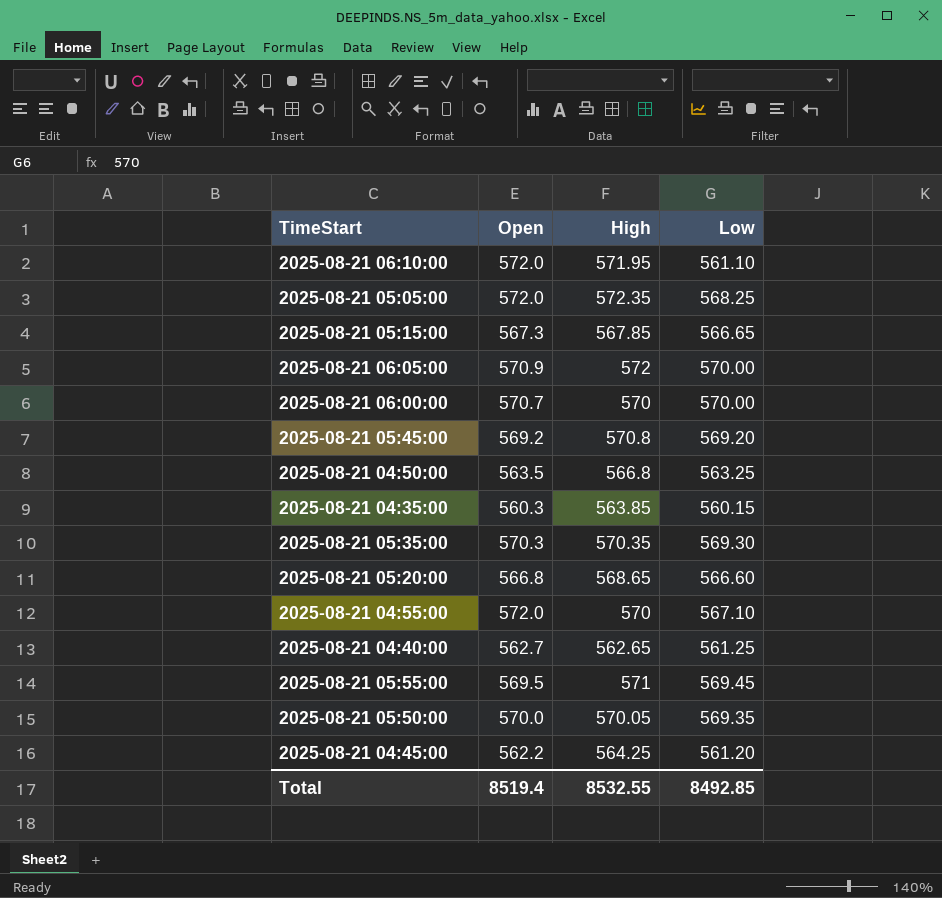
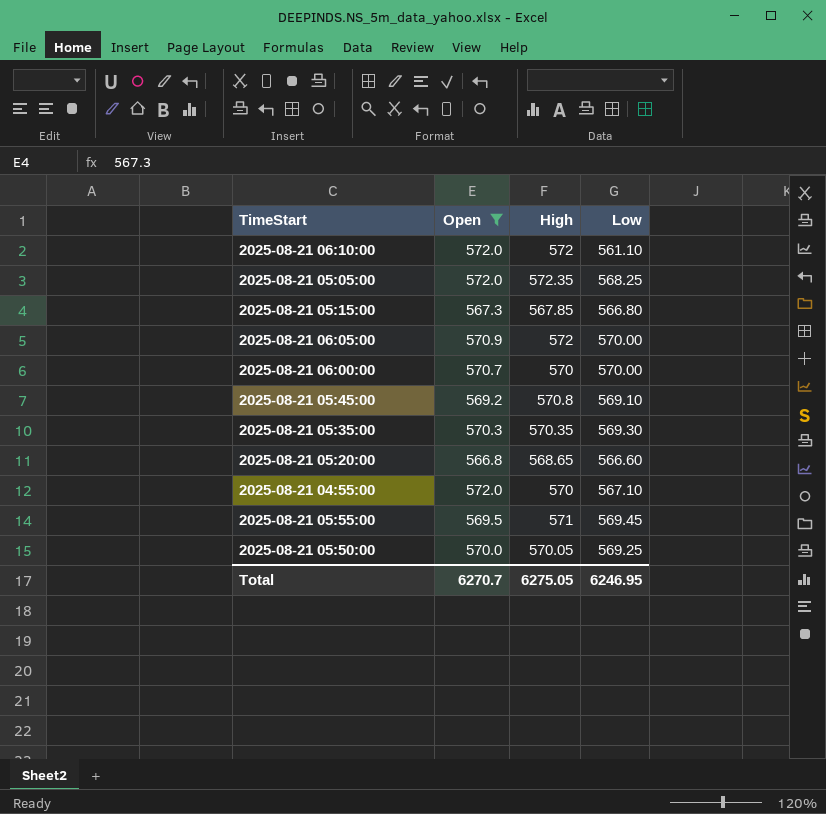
filter: none -> Open >= 566.8
2025-08-21 06:10:00 | High: 571.95 -> 572
2025-08-21 05:15:00 | Low: 566.65 -> 566.80
2025-08-21 05:45:00 | Low: 569.20 -> 569.10
2025-08-21 05:50:00 | Low: 569.35 -> 569.25
Total | Open: 8519.4 -> 6270.7
Total | High: 8532.55 -> 6275.05
Total | Low: 8492.85 -> 6246.95

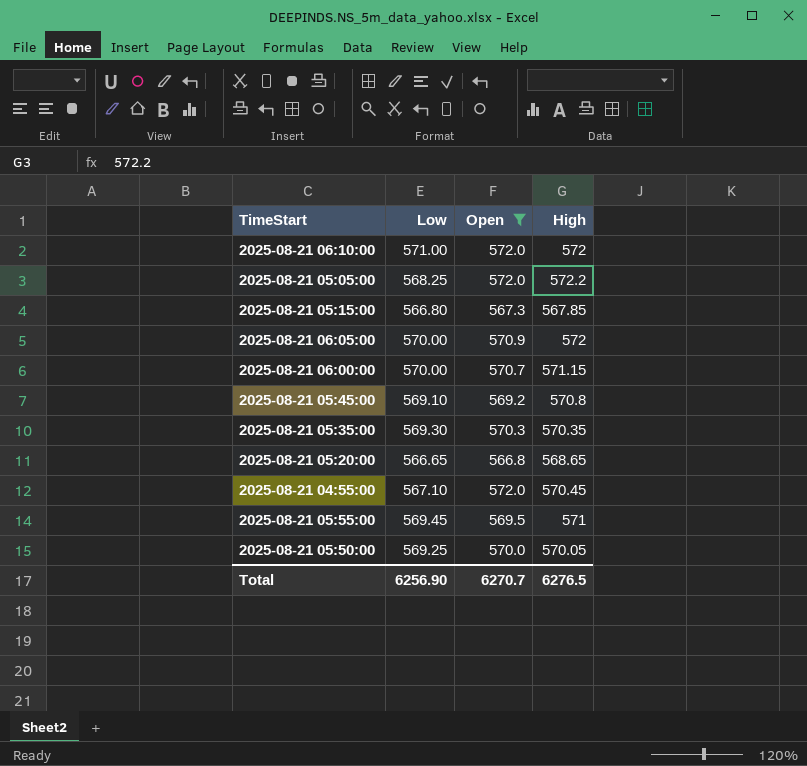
column Low | position: 4 -> 2
2025-08-21 06:10:00 | Low: 561.10 -> 571.00
2025-08-21 05:05:00 | High: 572.35 -> 572.2
2025-08-21 06:00:00 | High: 570 -> 571.15
2025-08-21 05:20:00 | Low: 566.60 -> 566.65
2025-08-21 04:55:00 | High: 570 -> 570.45
Total | Low: 6246.95 -> 6256.90
Total | High: 6275.05 -> 6276.5

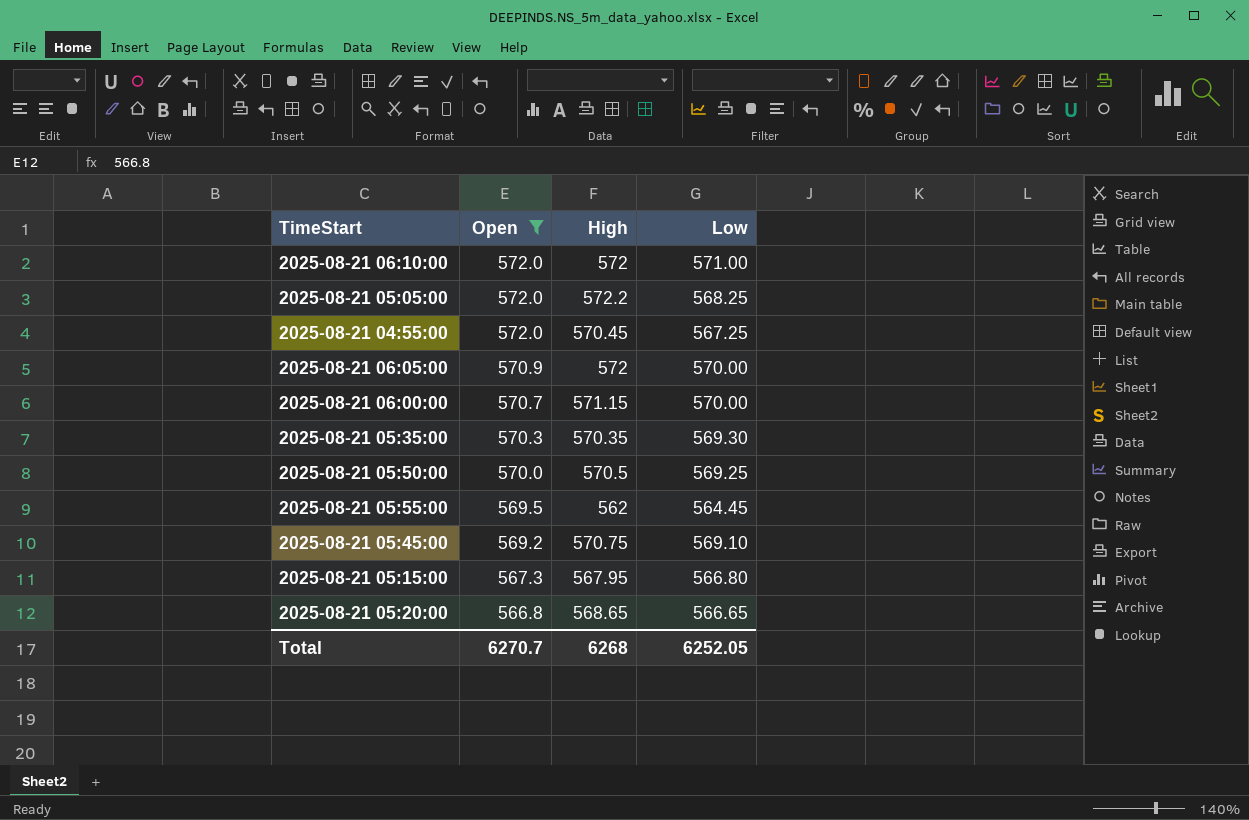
row order: none -> Open descending
column Low | position: 2 -> 4
2025-08-21 04:55:00 | Low: 567.10 -> 567.25
2025-08-21 05:50:00 | High: 570.05 -> 570.5
2025-08-21 05:55:00 | High: 571 -> 562
2025-08-21 05:55:00 | Low: 569.45 -> 564.45
2025-08-21 05:45:00 | High: 570.8 -> 570.75
2025-08-21 05:15:00 | High: 567.85 -> 567.95
Total | High: 6276.5 -> 6268
Total | Low: 6256.90 -> 6252.05

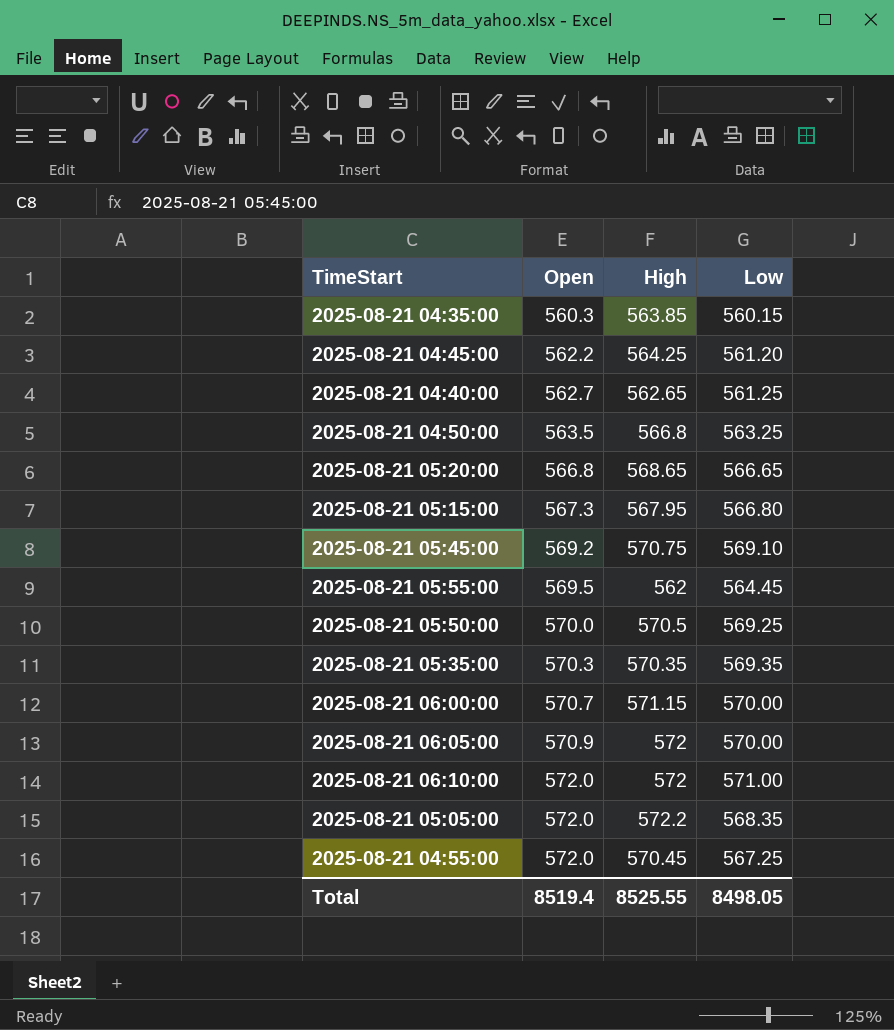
filter: Open >= 566.8 -> none
row order: Open descending -> Open ascending
2025-08-21 05:35:00 | Low: 569.30 -> 569.35
2025-08-21 05:05:00 | Low: 568.25 -> 568.35
Total | Open: 6270.7 -> 8519.4
Total | High: 6268 -> 8525.55
Total | Low: 6252.05 -> 8498.05

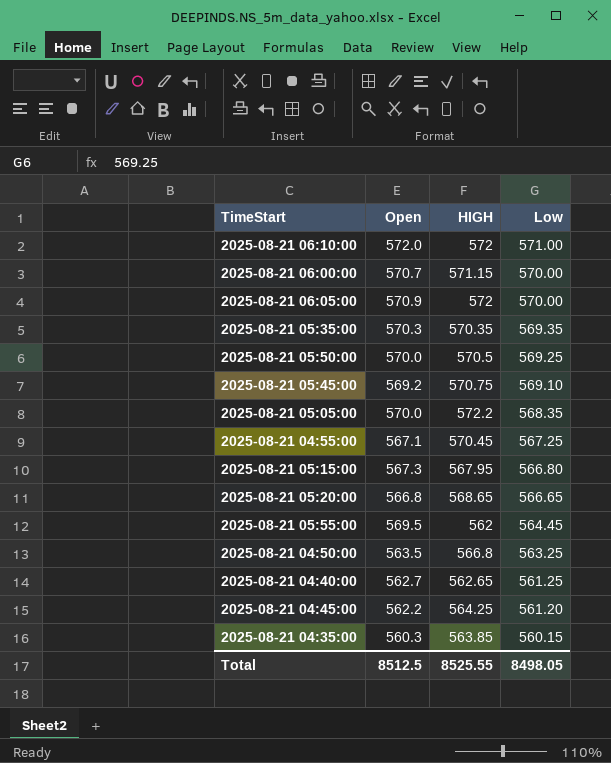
row order: Open ascending -> Low descending
column name: High -> HIGH
2025-08-21 05:05:00 | Open: 572.0 -> 570.0
2025-08-21 04:55:00 | Open: 572.0 -> 567.1
Total | Open: 8519.4 -> 8512.5

